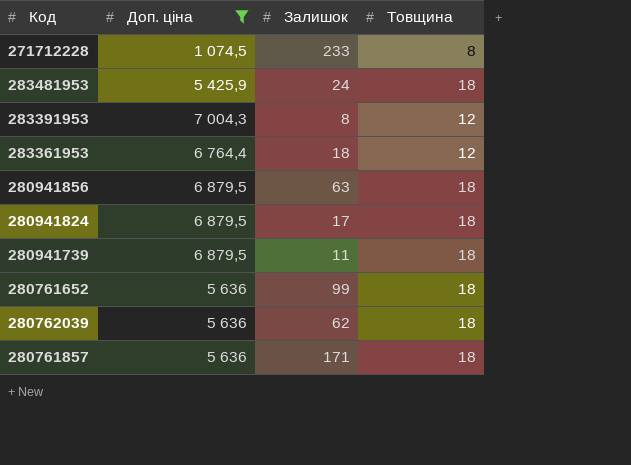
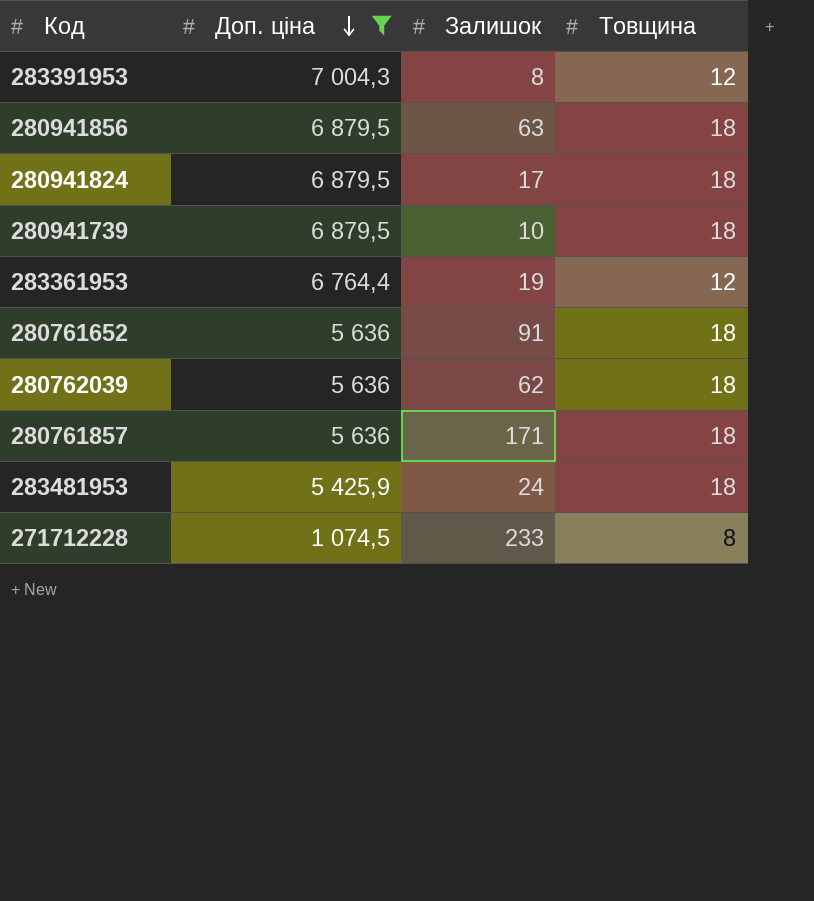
row order: none -> Доп. ціна descending
280941739 | Залишок: 11 -> 10
283361953 | Залишок: 18 -> 19
280761652 | Залишок: 99 -> 91

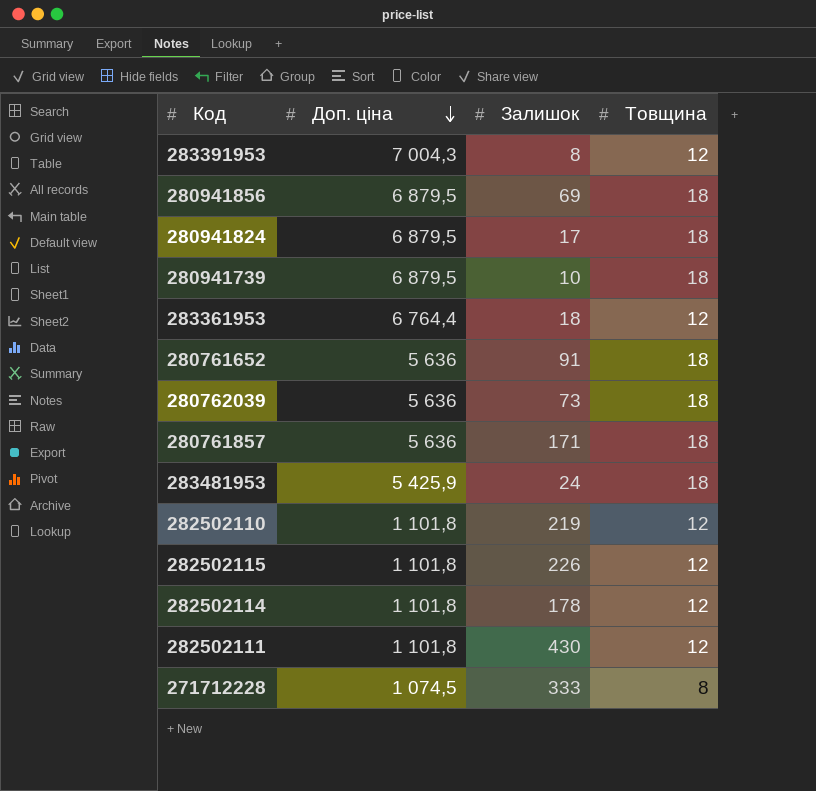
filter: Доп. ціна != 1 101,8 -> none
280941856 | Залишок: 63 -> 69
283361953 | Залишок: 19 -> 18
280762039 | Залишок: 62 -> 73
271712228 | Залишок: 233 -> 333

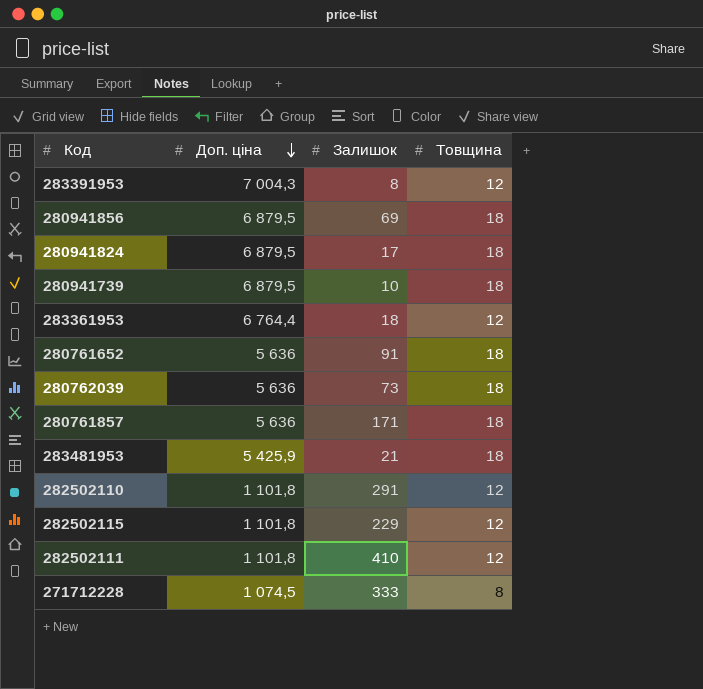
row 282502114: 1 101,8 | 178 | 12 -> none
283481953 | Залишок: 24 -> 21
282502110 | Залишок: 219 -> 291
282502115 | Залишок: 226 -> 229
282502111 | Залишок: 430 -> 410

